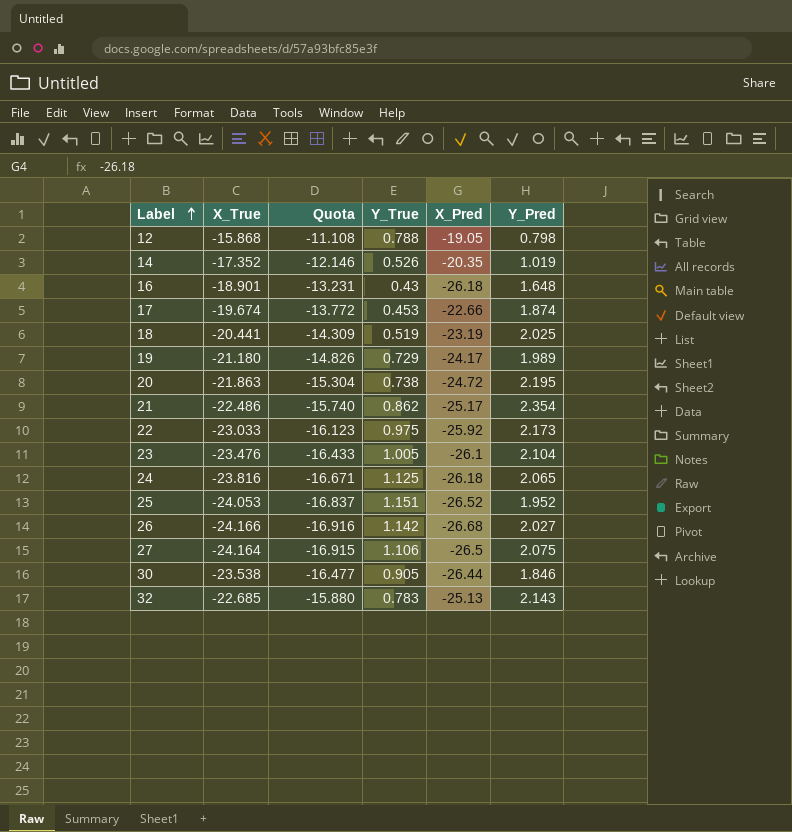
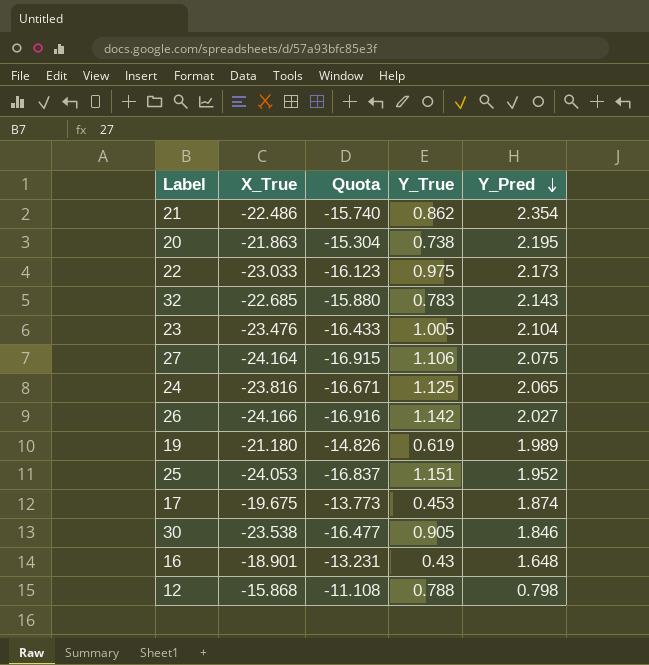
row order: Label ascending -> Y_Pred descending
column X_Pred | position: 5 -> none
row 14: -17.352 | -12.146 | 0.526 | -20.35 | 1.019 -> none
row 18: -20.441 | -14.309 | 0.519 | -23.19 | 2.025 -> none
19 | Y_True: 0.729 -> 0.619
17 | X_True: -19.674 -> -19.675
17 | Quota: -13.772 -> -13.773

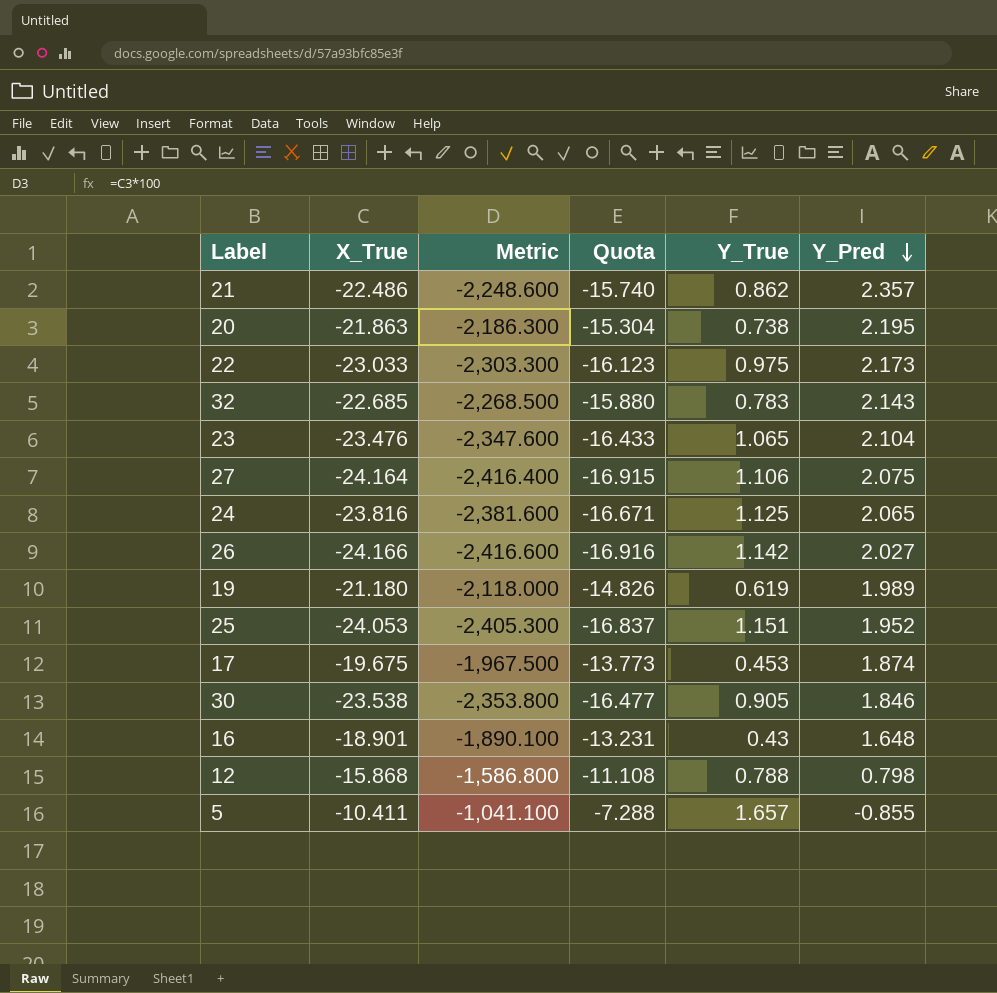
column Metric | formula: none -> [X_True] * 100
21 | Y_Pred: 2.354 -> 2.357
23 | Y_True: 1.005 -> 1.065
row 5: none -> -10.411 | -1,041.100 | -7.288 | 1.657 | -0.855

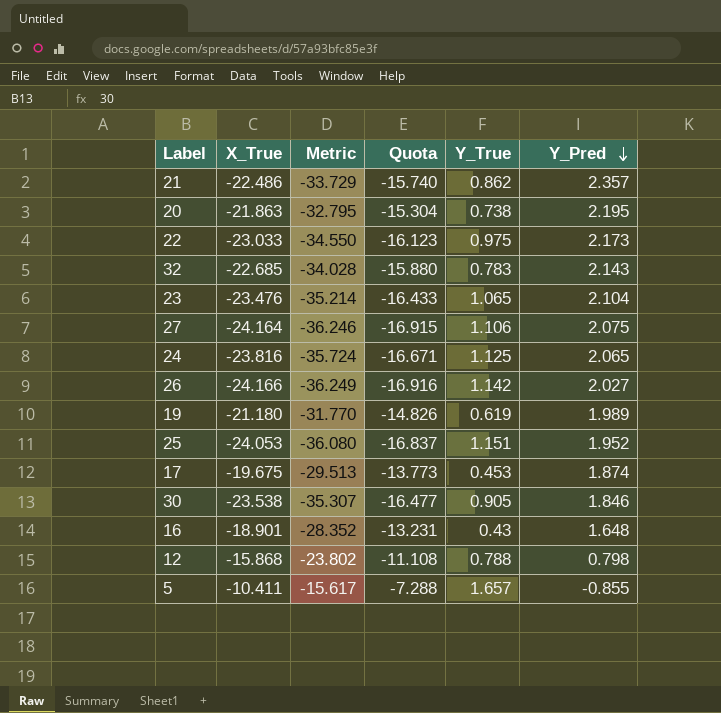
column Metric | formula: [X_True] * 100 -> [X_True] * 1.5

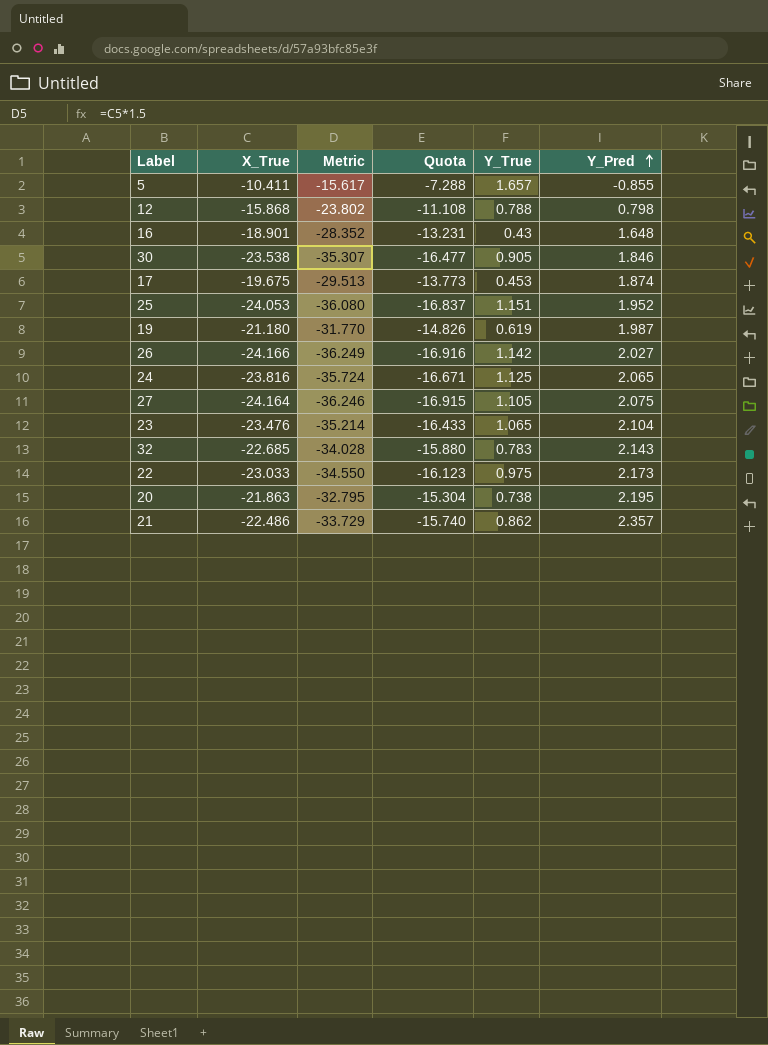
row order: Y_Pred descending -> Y_Pred ascending
19 | Y_Pred: 1.989 -> 1.987
27 | Y_True: 1.106 -> 1.105

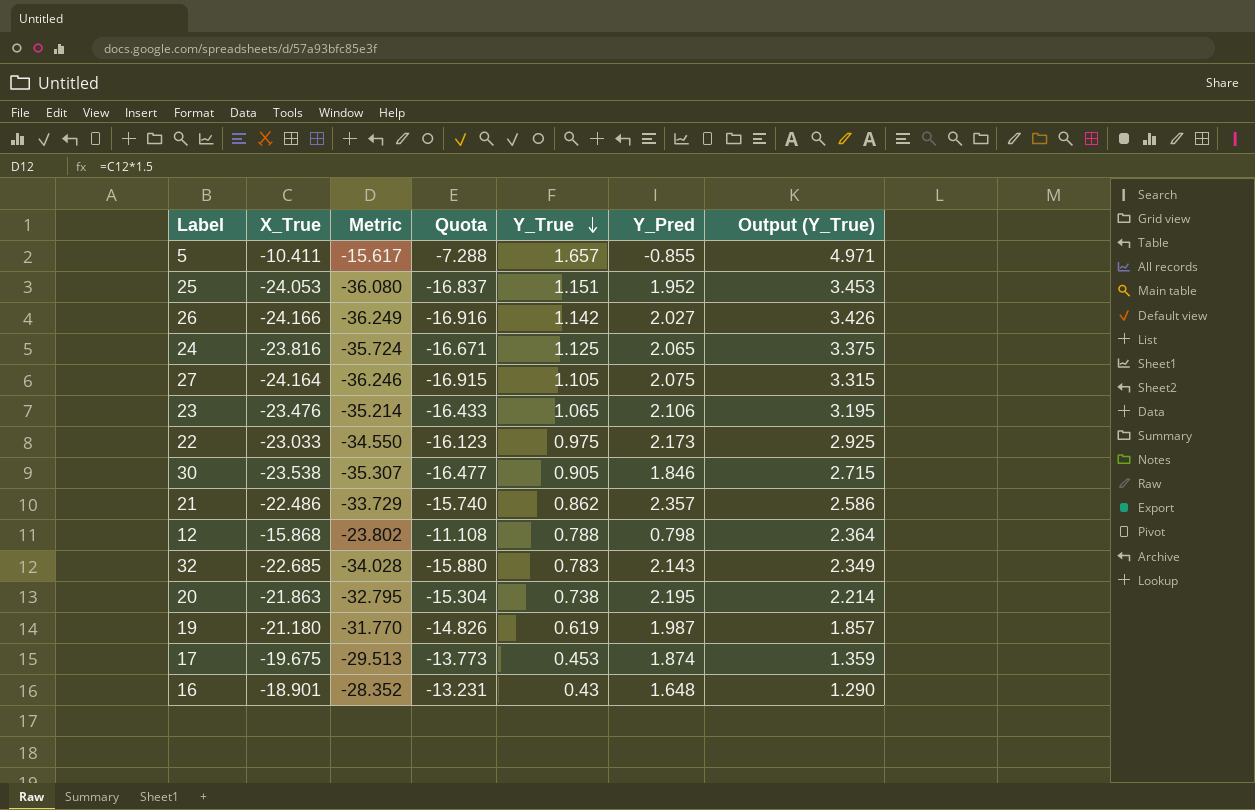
row order: Y_Pred ascending -> Y_True descending
column Output (Y_True) | formula: none -> [Y_True] * 3
23 | Y_Pred: 2.104 -> 2.106

